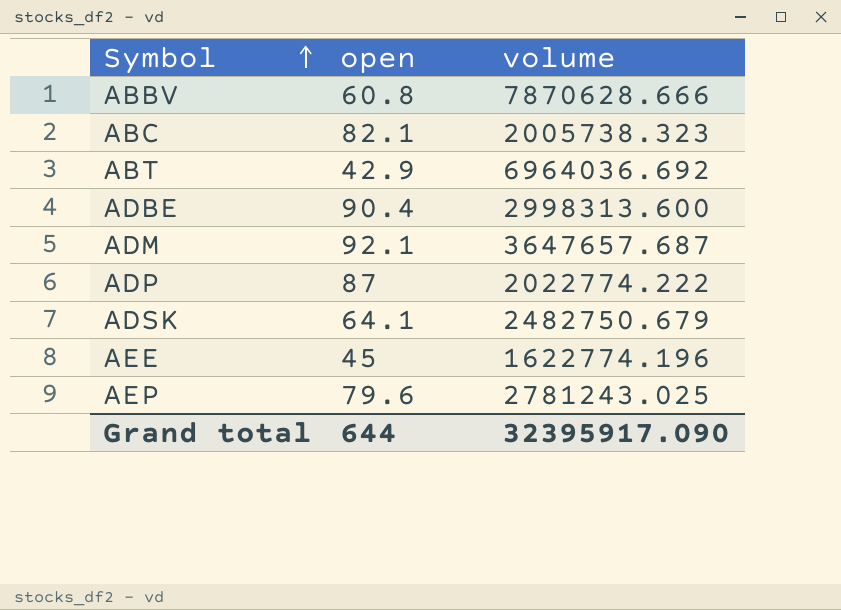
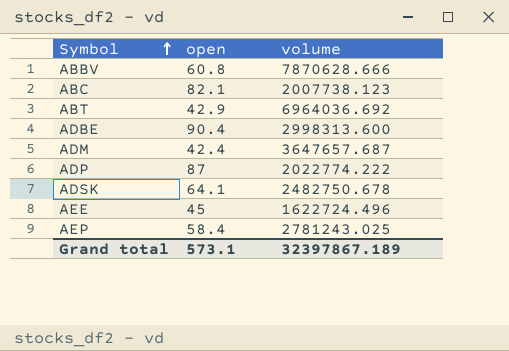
ABC | volume: 2005738.323 -> 2007738.123
ADM | open: 92.1 -> 42.4
ADSK | volume: 2482750.679 -> 2482750.678
AEE | volume: 1622774.196 -> 1622724.496
AEP | open: 79.6 -> 58.4
Grand total | open: 644 -> 573.1
Grand total | volume: 32395917.090 -> 32397867.189

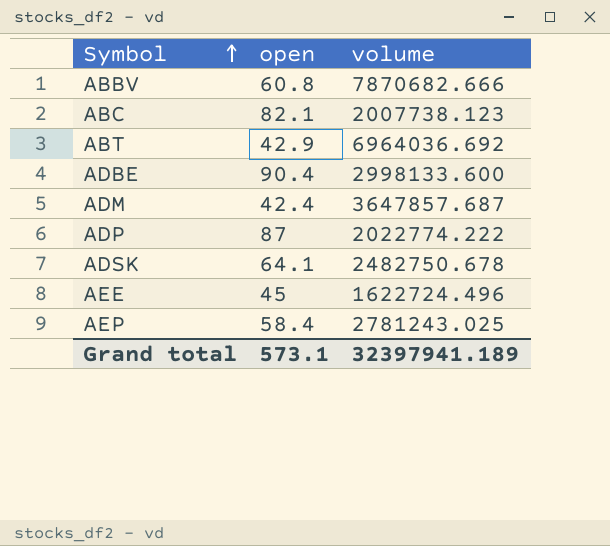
ABBV | volume: 7870628.666 -> 7870682.666
ADBE | volume: 2998313.600 -> 2998133.600
ADM | volume: 3647657.687 -> 3647857.687
Grand total | volume: 32397867.189 -> 32397941.189

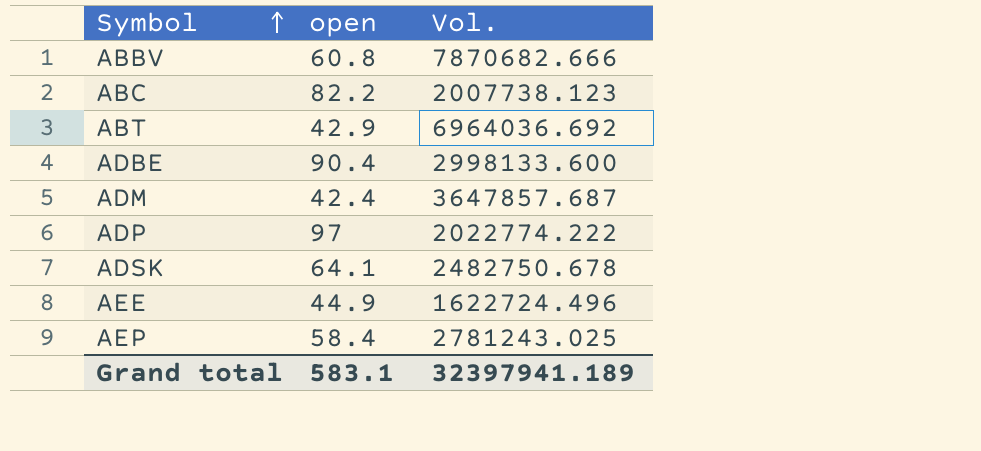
column name: volume -> Vol.
ABC | open: 82.1 -> 82.2
ADP | open: 87 -> 97
AEE | open: 45 -> 44.9
Grand total | open: 573.1 -> 583.1

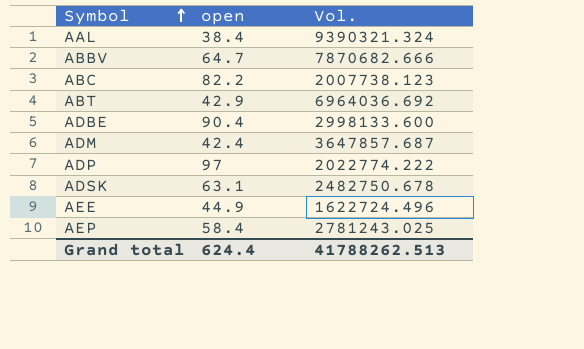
row AAL: none -> 38.4 | 9390321.324
ABBV | open: 60.8 -> 64.7
ADSK | open: 64.1 -> 63.1
Grand total | open: 583.1 -> 624.4
Grand total | Vol.: 32397941.189 -> 41788262.513

